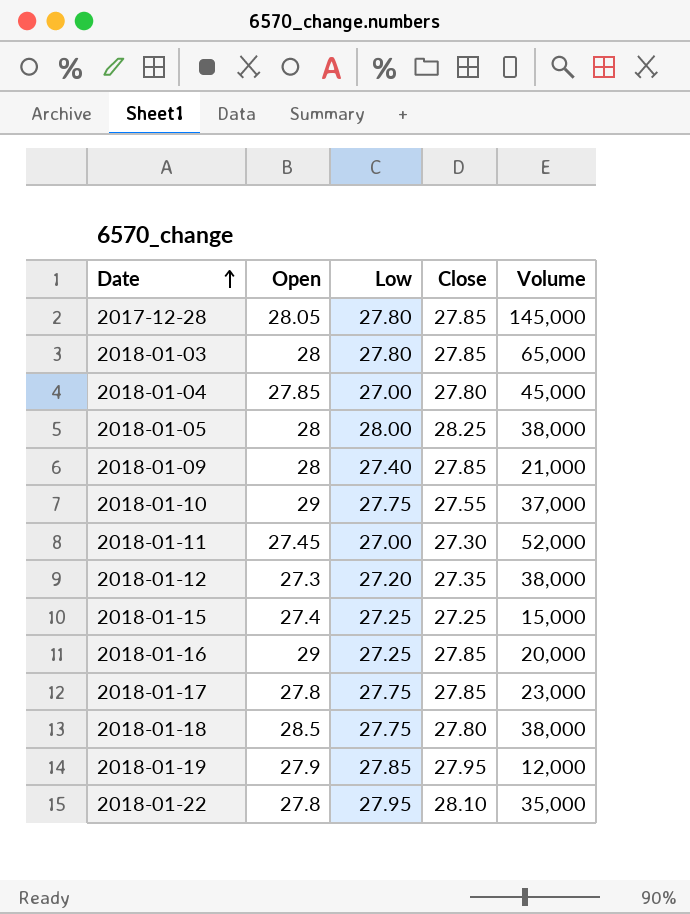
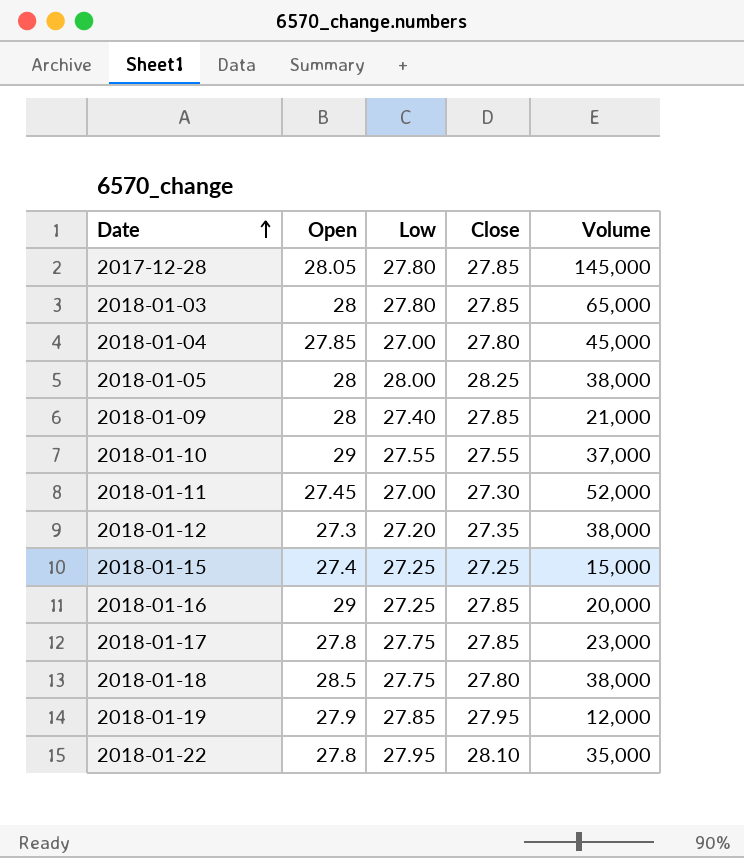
2018-01-10 | Low: 27.75 -> 27.55

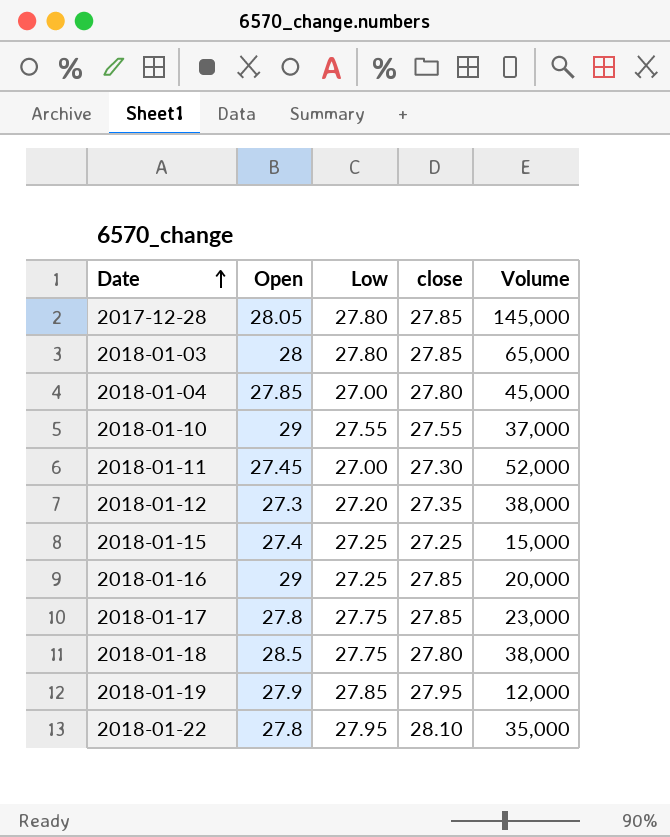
column name: Close -> close
row 2018-01-05: 28 | 28.00 | 28.25 | 38,000 -> none
row 2018-01-09: 28 | 27.40 | 27.85 | 21,000 -> none

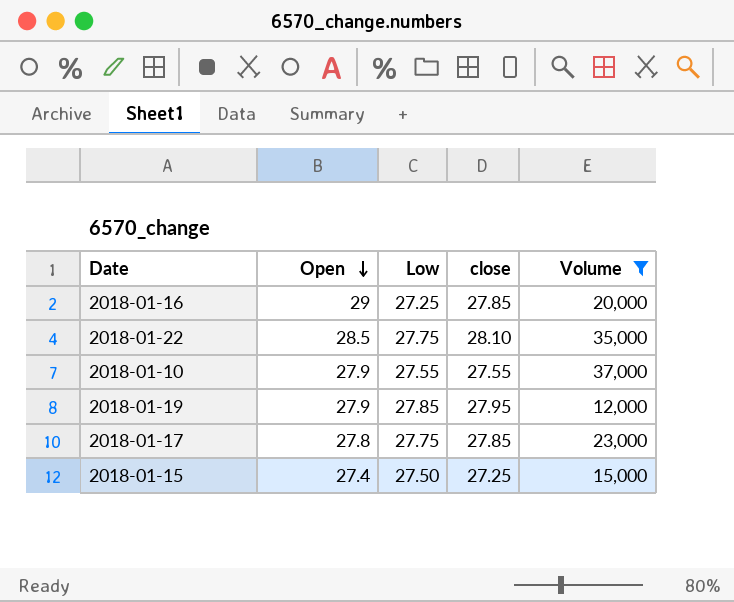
filter: none -> Volume <= 37,000
row order: Date ascending -> Open descending
2018-01-22 | Open: 27.8 -> 28.5
2018-01-22 | Low: 27.95 -> 27.75
2018-01-10 | Open: 29 -> 27.9
2018-01-15 | Low: 27.25 -> 27.50

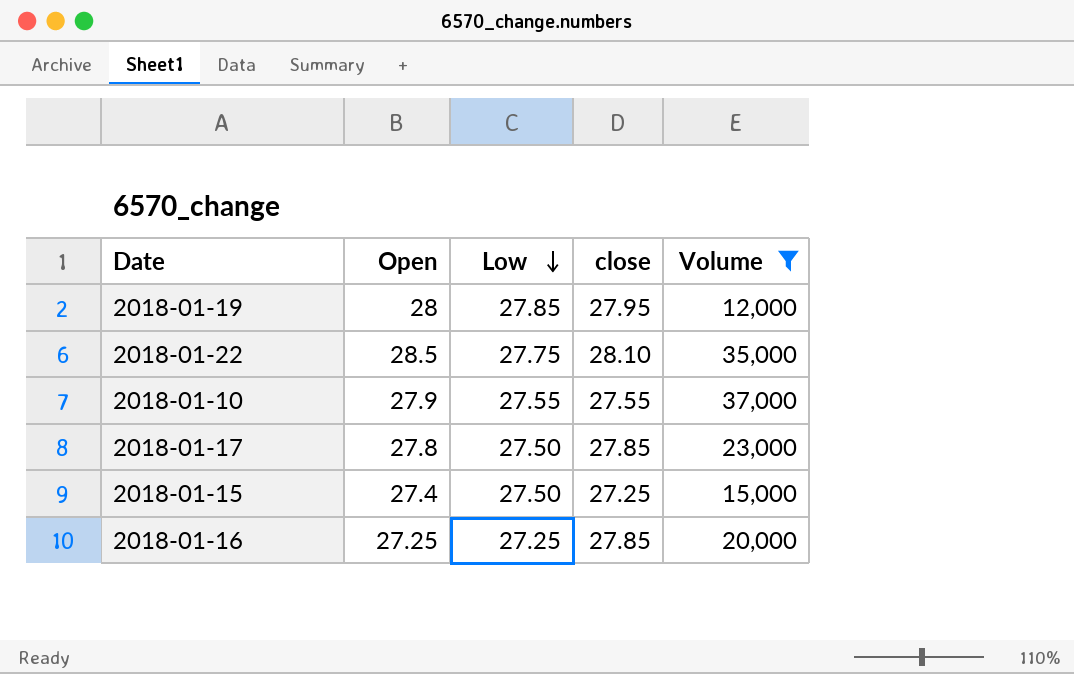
row order: Open descending -> Low descending
2018-01-19 | Open: 27.9 -> 28
2018-01-17 | Low: 27.75 -> 27.50
2018-01-16 | Open: 29 -> 27.25

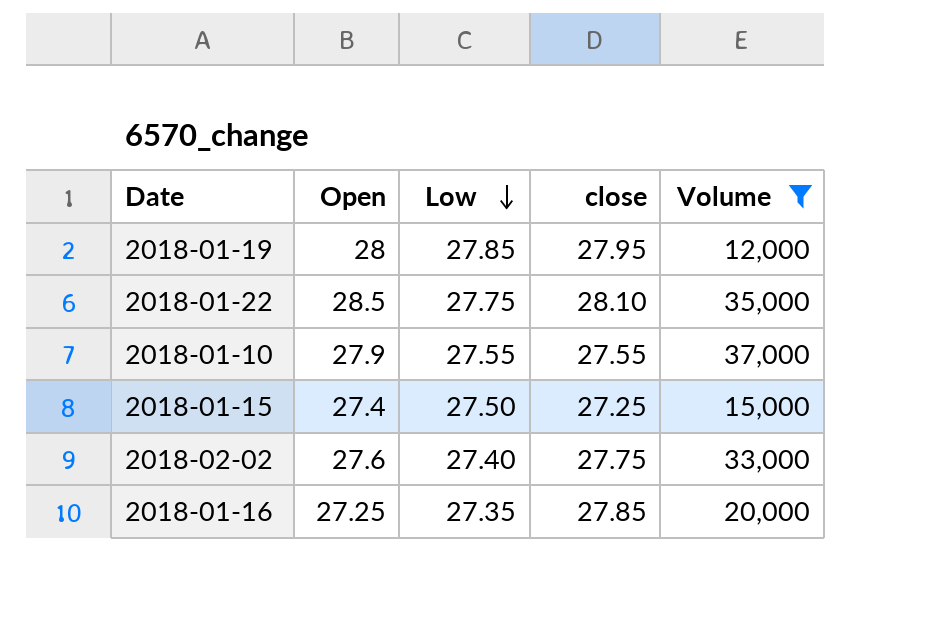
row 2018-01-17: 27.8 | 27.50 | 27.85 | 23,000 -> none
row 2018-02-02: none -> 27.6 | 27.40 | 27.75 | 33,000
2018-01-16 | Low: 27.25 -> 27.35

